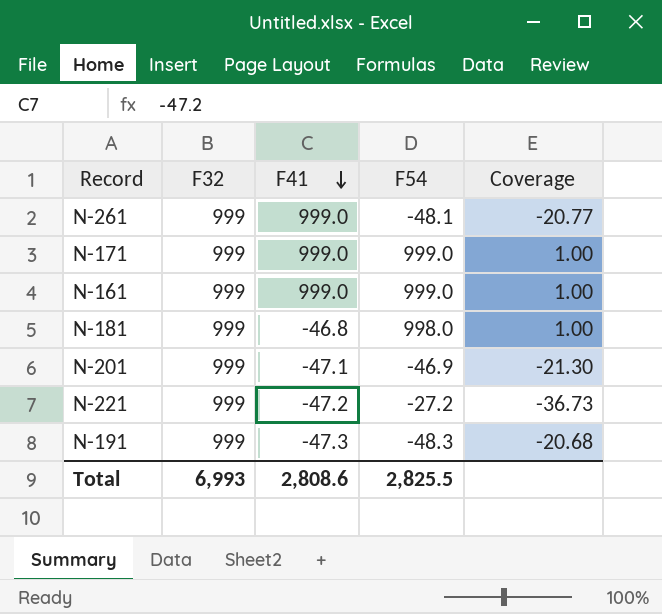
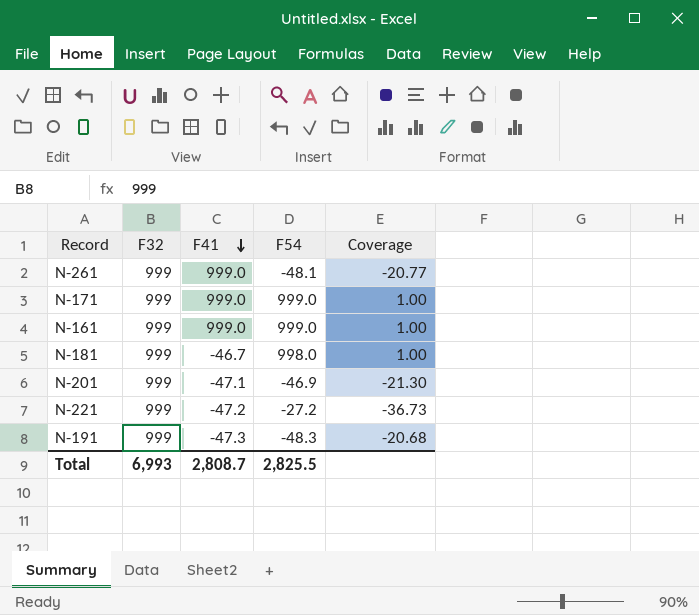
N-181 | F41: -46.8 -> -46.7
Total | F41: 2,808.6 -> 2,808.7

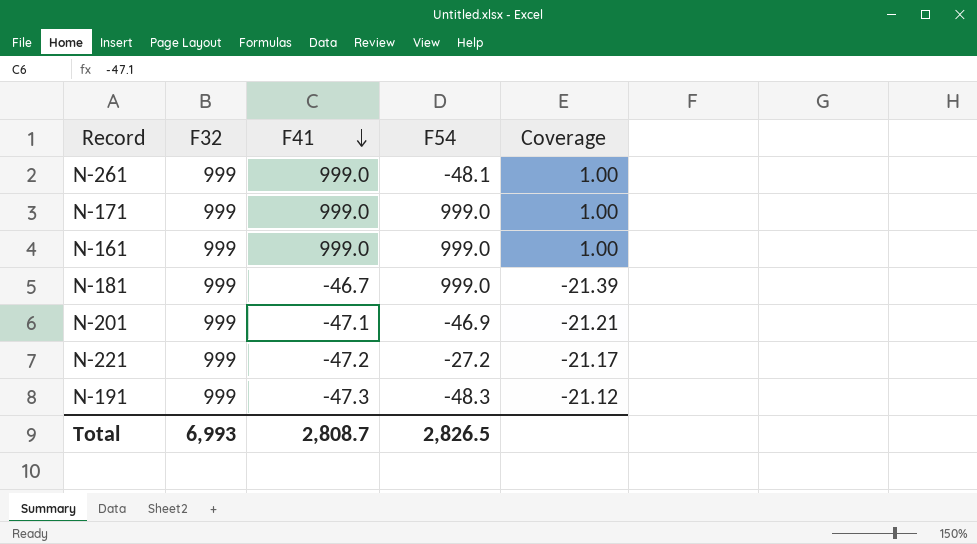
column Coverage | formula: [F32] / [F54] -> [F32] / [F41]
N-181 | F54: 998.0 -> 999.0
Total | F54: 2,825.5 -> 2,826.5

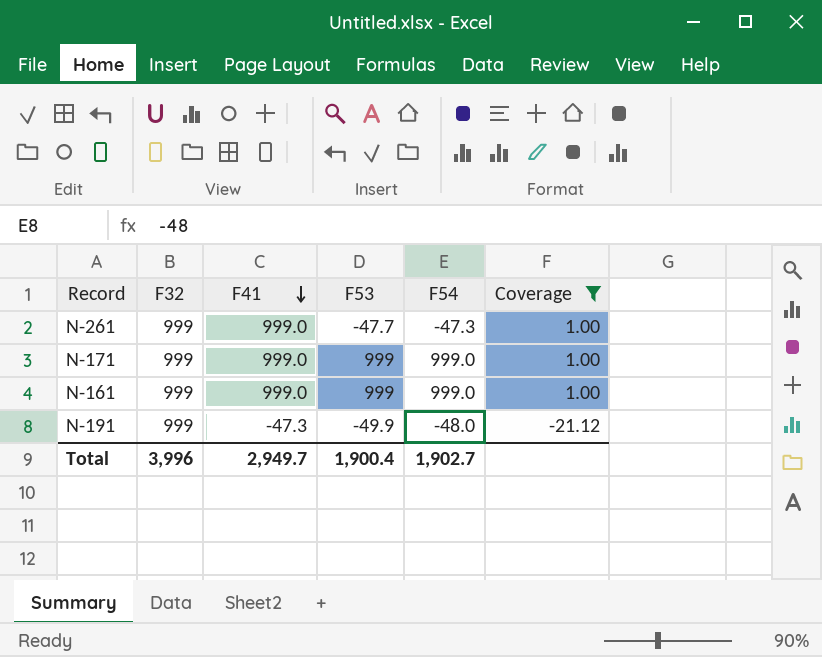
filter: none -> Coverage >= -21.12
column F53 | position: none -> 4
N-261 | F54: -48.1 -> -47.3
N-191 | F54: -48.3 -> -48.0
Total | F32: 6,993 -> 3,996
Total | F41: 2,808.7 -> 2,949.7
Total | F54: 2,826.5 -> 1,902.7

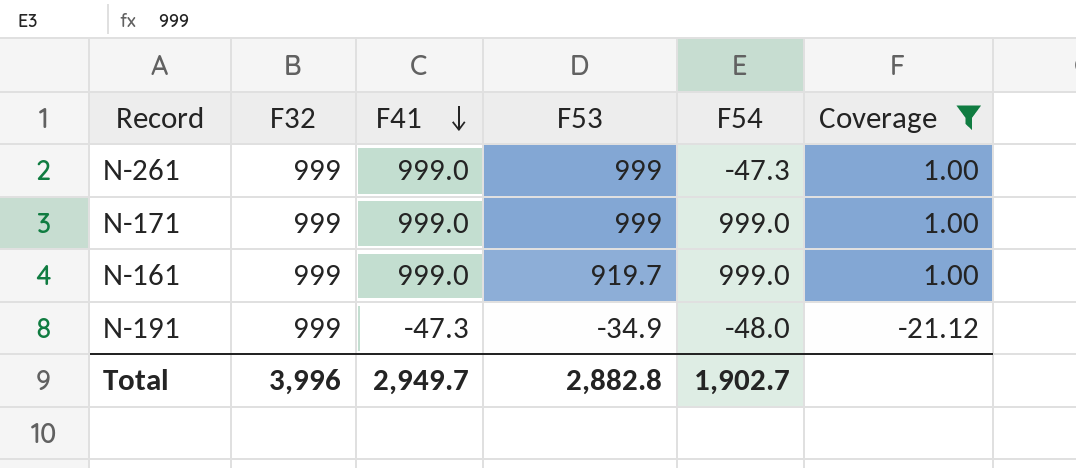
N-261 | F53: -47.7 -> 999
N-161 | F53: 999 -> 919.7
N-191 | F53: -49.9 -> -34.9
Total | F53: 1,900.4 -> 2,882.8

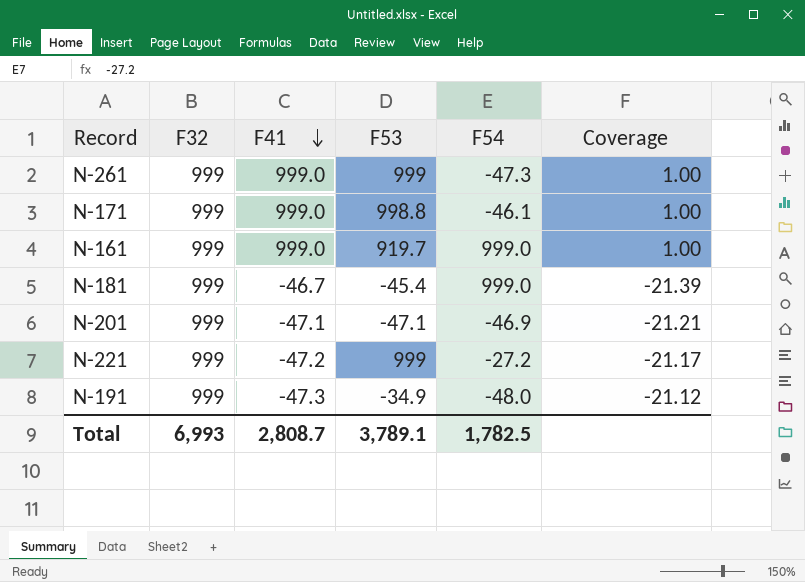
filter: Coverage >= -21.12 -> none
N-171 | F53: 999 -> 998.8
N-171 | F54: 999.0 -> -46.1
Total | F32: 3,996 -> 6,993
Total | F41: 2,949.7 -> 2,808.7
Total | F53: 2,882.8 -> 3,789.1
Total | F54: 1,902.7 -> 1,782.5

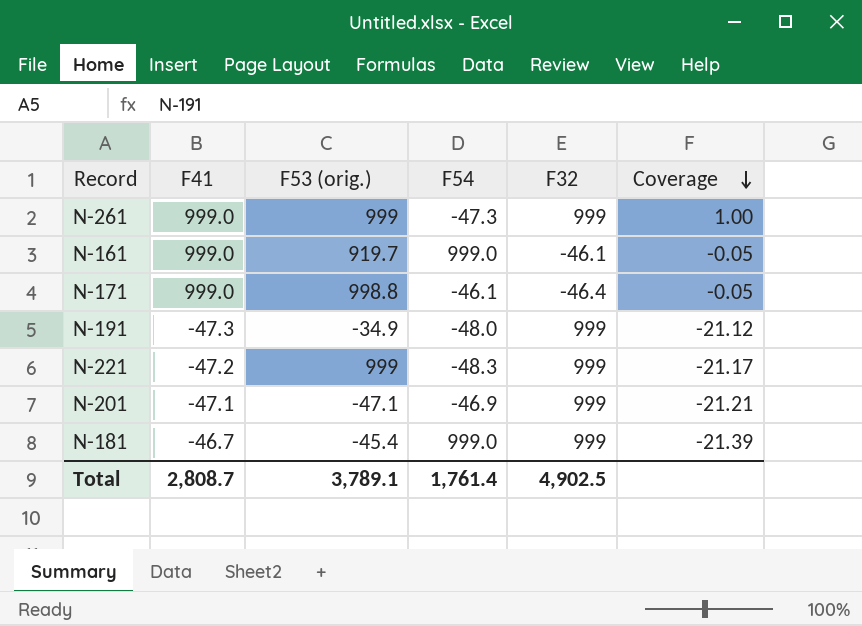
row order: F41 descending -> Coverage descending
column name: F53 -> F53 (orig.)
column F32 | position: 2 -> 5
N-161 | F32: 999 -> -46.1
N-161 | Coverage: 1.00 -> -0.05
N-171 | F32: 999 -> -46.4
N-171 | Coverage: 1.00 -> -0.05
N-221 | F54: -27.2 -> -48.3
Total | F54: 1,782.5 -> 1,761.4
Total | F32: 6,993 -> 4,902.5

